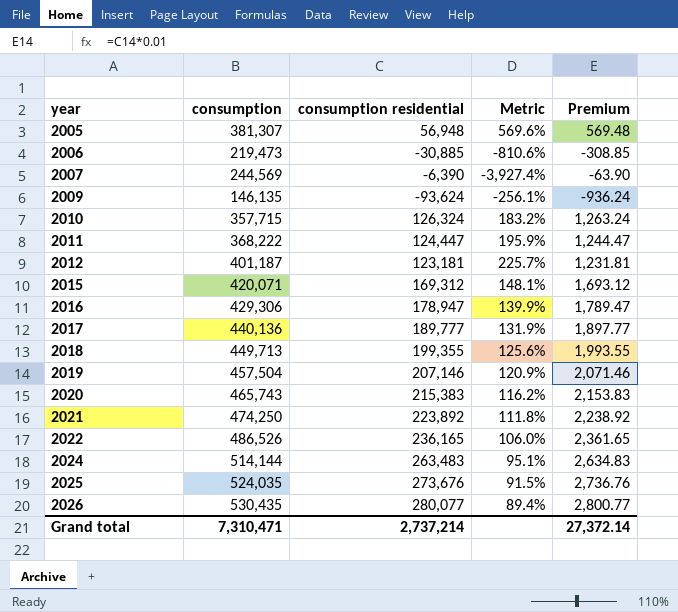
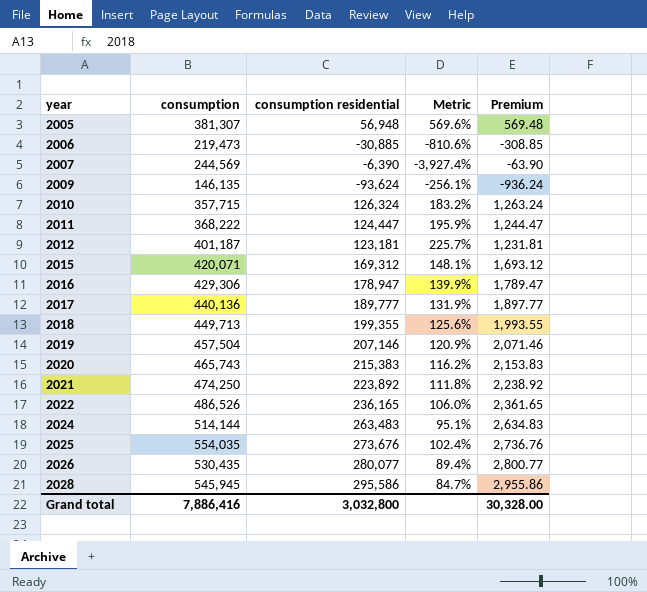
2025 | consumption: 524,035 -> 554,035
2025 | Metric: 91.5% -> 102.4%
row 2028: none -> 545,945 | 295,586 | 84.7% | 2,955.86
Grand total | consumption: 7,310,471 -> 7,886,416
Grand total | consumption residential: 2,737,214 -> 3,032,800
Grand total | Premium: 27,372.14 -> 30,328.00

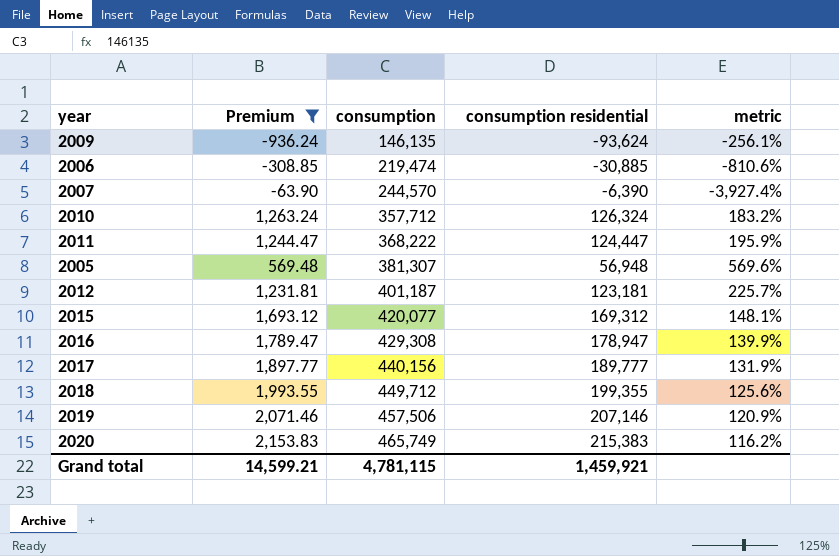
filter: none -> Premium <= 2,153.83
row order: year ascending -> consumption ascending
column Premium | position: 5 -> 2
column name: Metric -> metric
2006 | consumption: 219,473 -> 219,474
2007 | consumption: 244,569 -> 244,570
2010 | consumption: 357,715 -> 357,712
2015 | consumption: 420,071 -> 420,077
2016 | consumption: 429,306 -> 429,308
2017 | consumption: 440,136 -> 440,156
2018 | consumption: 449,713 -> 449,712
2019 | consumption: 457,504 -> 457,506
2020 | consumption: 465,743 -> 465,749
Grand total | Premium: 30,328.00 -> 14,599.21
Grand total | consumption: 7,886,416 -> 4,781,115
Grand total | consumption residential: 3,032,800 -> 1,459,921

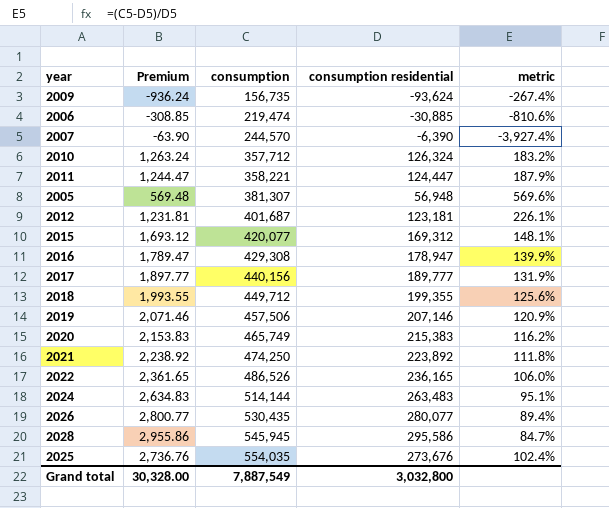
filter: Premium <= 2,153.83 -> none
2009 | consumption: 146,135 -> 156,735
2009 | metric: -256.1% -> -267.4%
2011 | consumption: 368,222 -> 358,221
2011 | metric: 195.9% -> 187.9%
2012 | consumption: 401,187 -> 401,687
2012 | metric: 225.7% -> 226.1%
Grand total | Premium: 14,599.21 -> 30,328.00
Grand total | consumption: 4,781,115 -> 7,887,549
Grand total | consumption residential: 1,459,921 -> 3,032,800

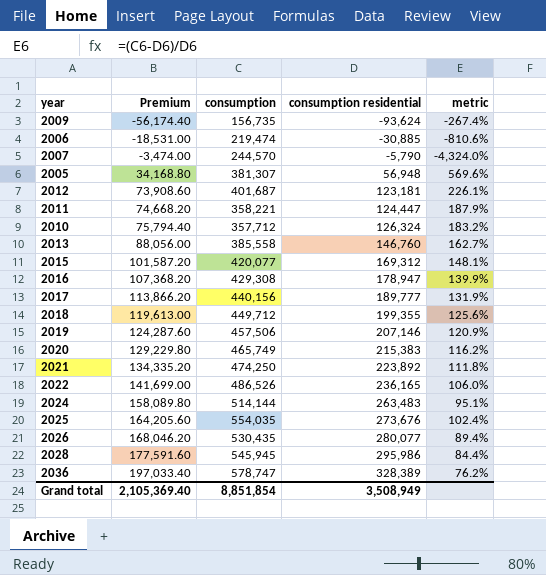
row order: consumption ascending -> Premium ascending
column Premium | formula: [consumption residential] * 0.01 -> [consumption residential] * 0.6
2007 | consumption residential: -6,390 -> -5,790
2007 | metric: -3,927.4% -> -4,324.0%
row 2013: none -> 88,056.00 | 385,558 | 146,760 | 162.7%
2028 | consumption residential: 295,586 -> 295,986
2028 | metric: 84.7% -> 84.4%
row 2036: none -> 197,033.40 | 578,747 | 328,389 | 76.2%
Grand total | Premium: 30,328.00 -> 2,105,369.40
Grand total | consumption: 7,887,549 -> 8,851,854
Grand total | consumption residential: 3,032,800 -> 3,508,949

